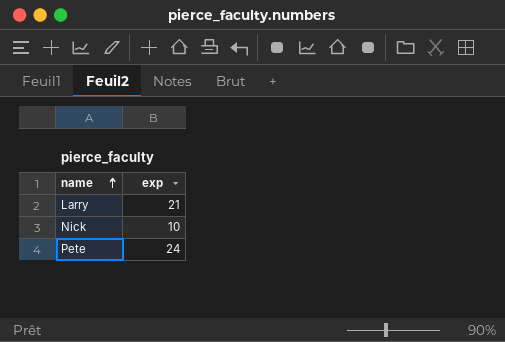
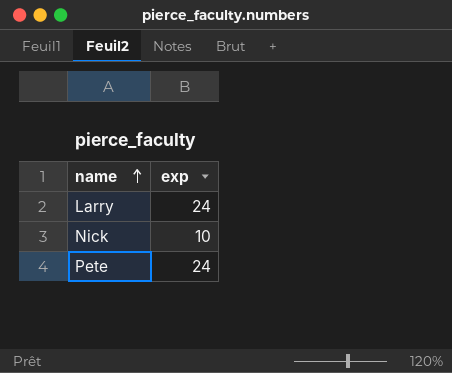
Larry | exp: 21 -> 24

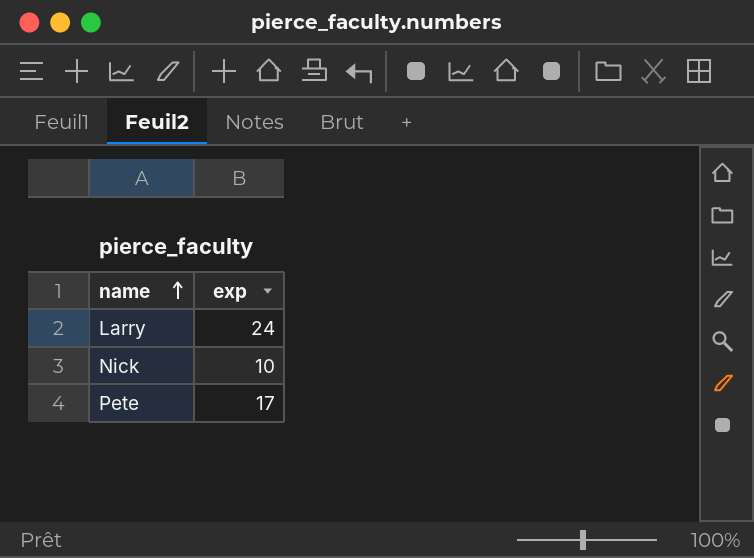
Pete | exp: 24 -> 17

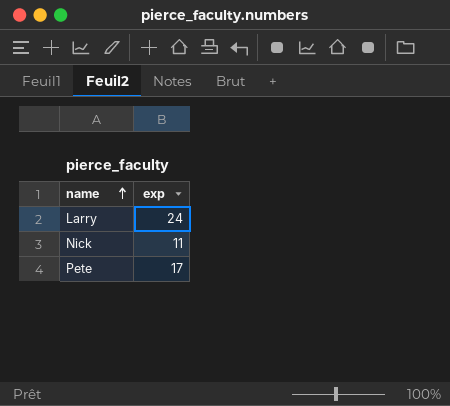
Nick | exp: 10 -> 11

